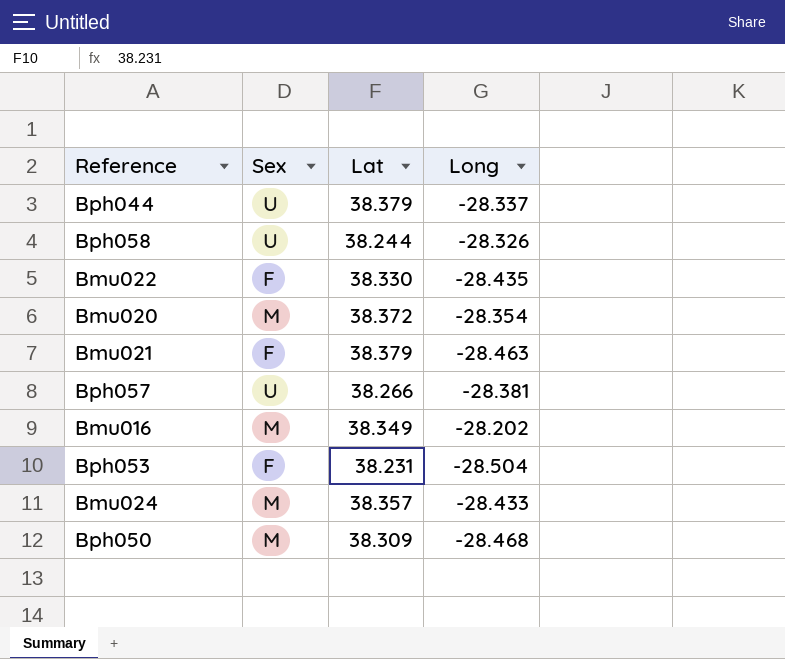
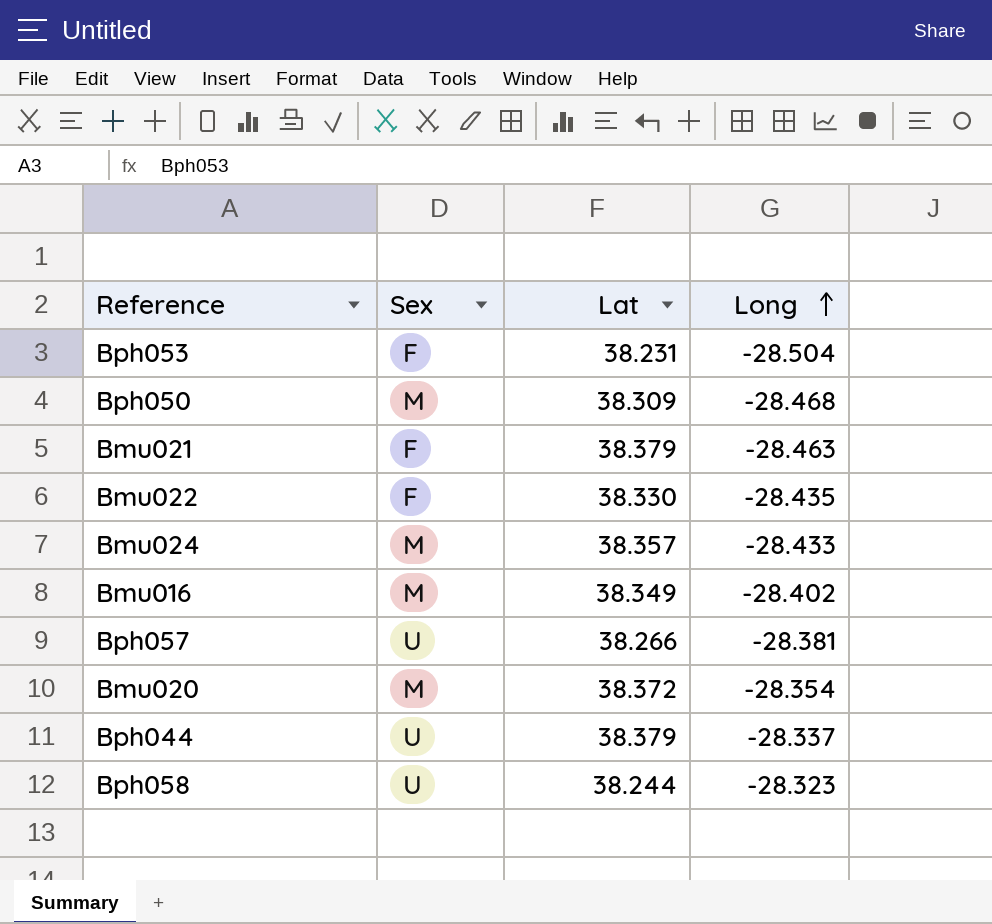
row order: none -> Long ascending
Bmu016 | Long: -28.202 -> -28.402
Bph058 | Long: -28.326 -> -28.323

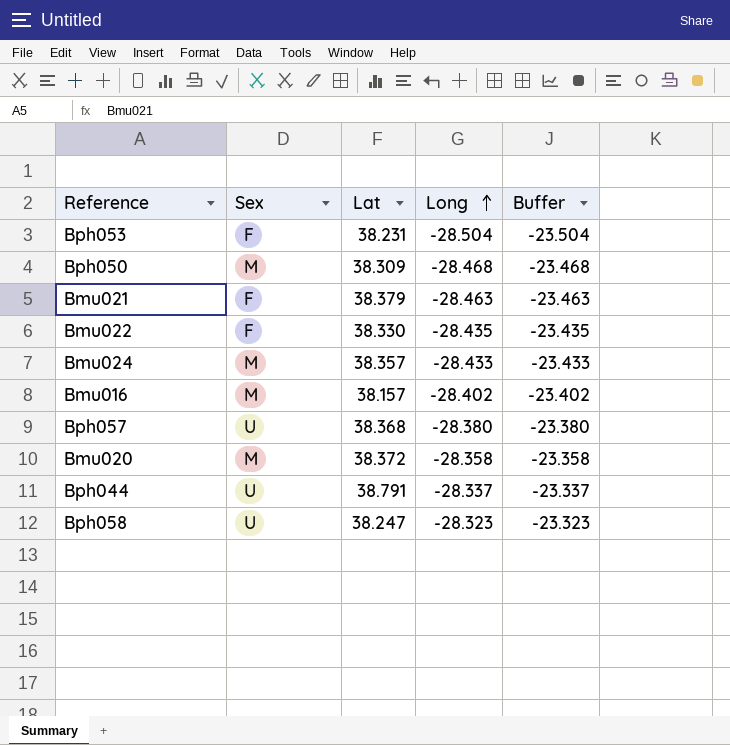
column Buffer | formula: none -> [Long] + 5
Bmu016 | Lat: 38.349 -> 38.157
Bph057 | Lat: 38.266 -> 38.368
Bph057 | Long: -28.381 -> -28.380
Bmu020 | Long: -28.354 -> -28.358
Bph044 | Lat: 38.379 -> 38.791
Bph058 | Lat: 38.244 -> 38.247

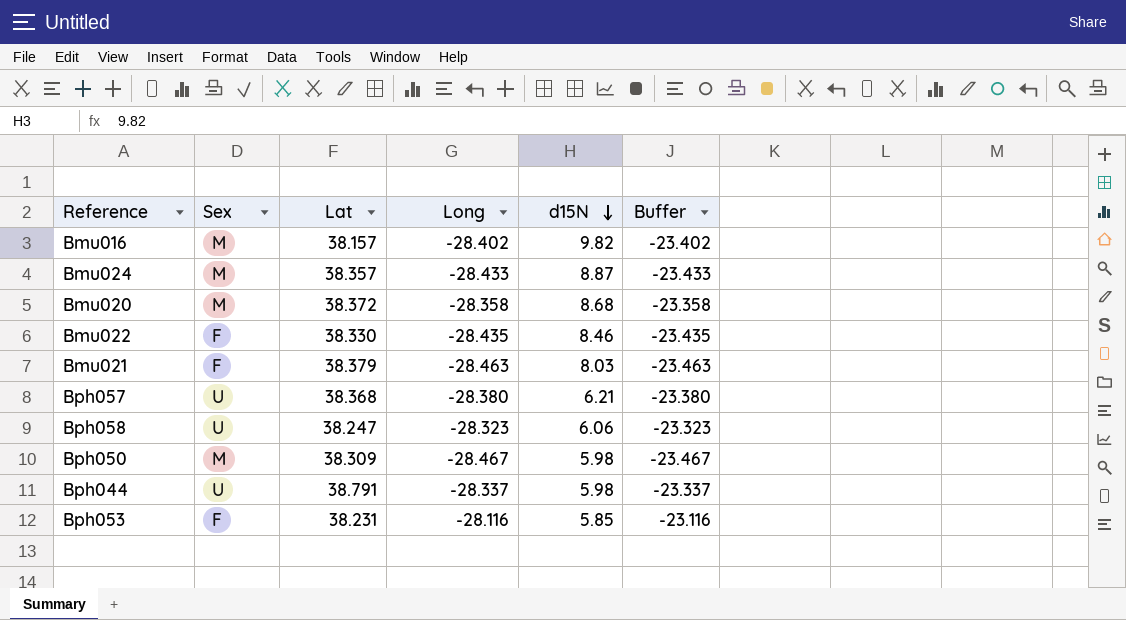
row order: Long ascending -> d15N descending
column d15N | position: none -> 5
Bph050 | Long: -28.468 -> -28.467
Bph050 | Buffer: -23.468 -> -23.467
Bph053 | Long: -28.504 -> -28.116
Bph053 | Buffer: -23.504 -> -23.116

